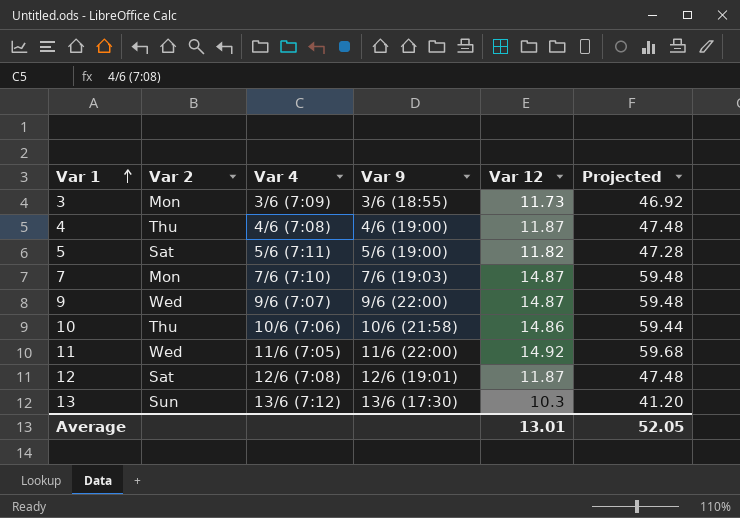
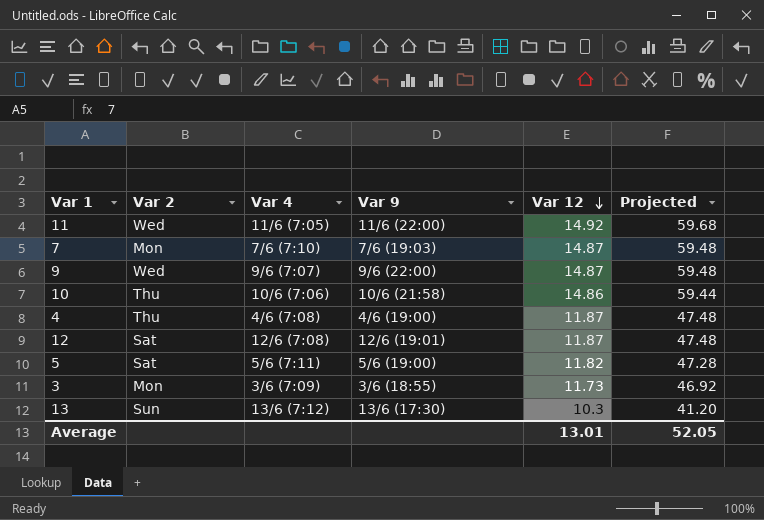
row order: Var 1 ascending -> Var 12 descending

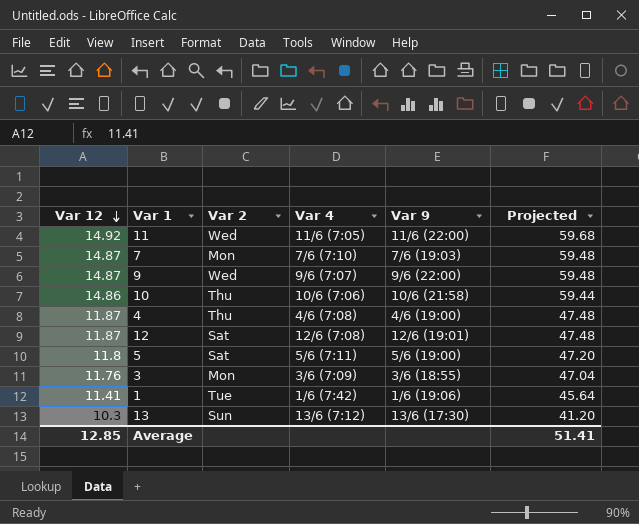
column Var 12 | position: 5 -> 1
5 | Var 12: 11.82 -> 11.8
5 | Projected: 47.28 -> 47.20
3 | Var 12: 11.73 -> 11.76
3 | Projected: 46.92 -> 47.04
row 1: none -> 11.41 | Tue | 1/6 (7:42) | 1/6 (19:06) | 45.64
Average | Var 12: 13.01 -> 12.85
Average | Projected: 52.05 -> 51.41

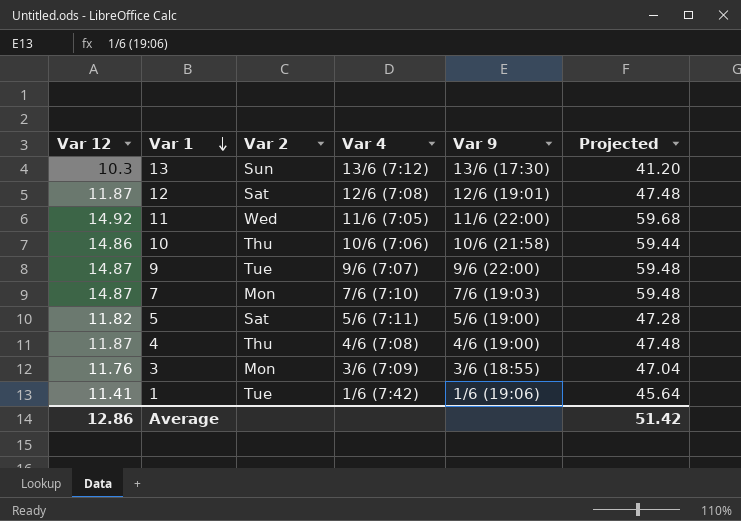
row order: Var 12 descending -> Var 1 descending
9 | Var 2: Wed -> Tue
5 | Var 12: 11.8 -> 11.82
5 | Projected: 47.20 -> 47.28
Average | Var 12: 12.85 -> 12.86
Average | Projected: 51.41 -> 51.42

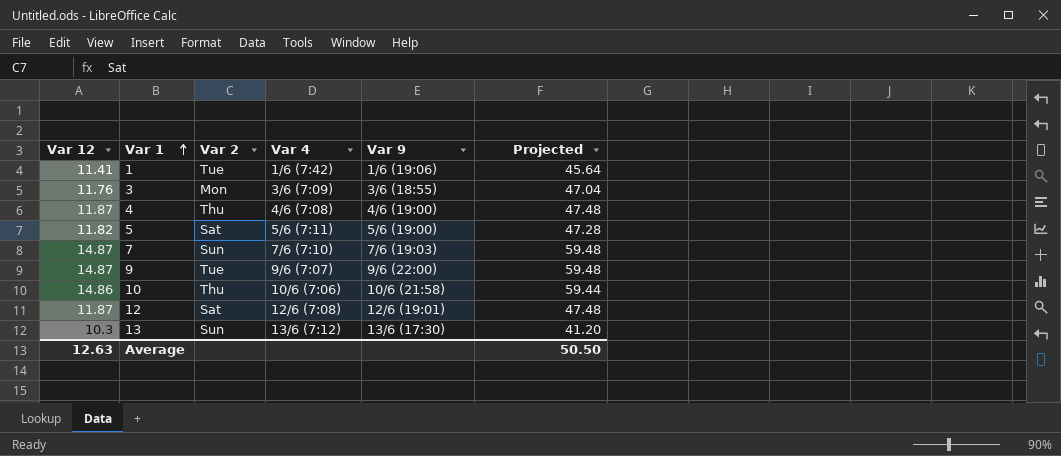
row order: Var 1 descending -> Var 1 ascending
row 11: 14.92 | Wed | 11/6 (7:05) | 11/6 (22:00) | 59.68 -> none
7 | Var 2: Mon -> Sun
Average | Var 12: 12.86 -> 12.63
Average | Projected: 51.42 -> 50.50

